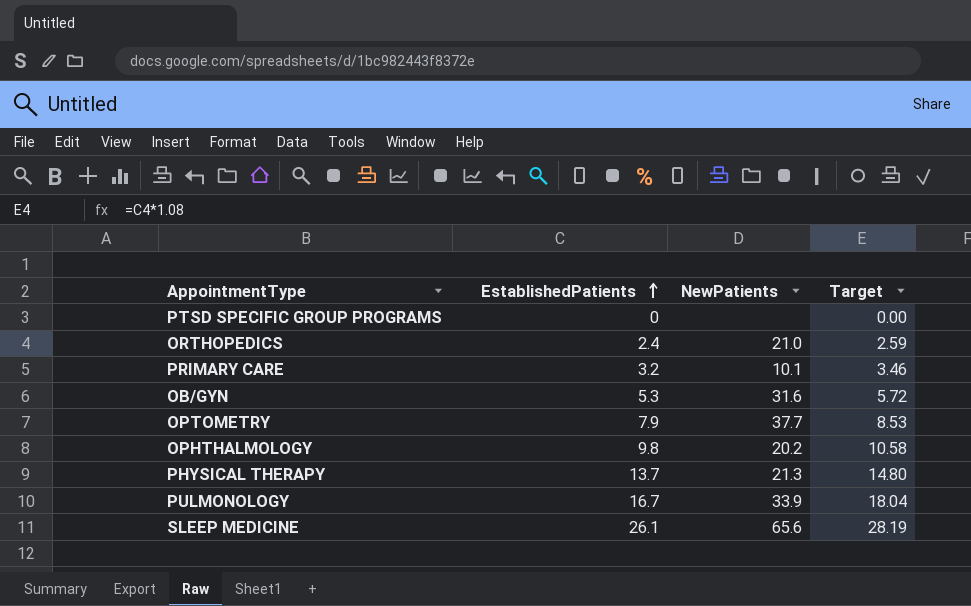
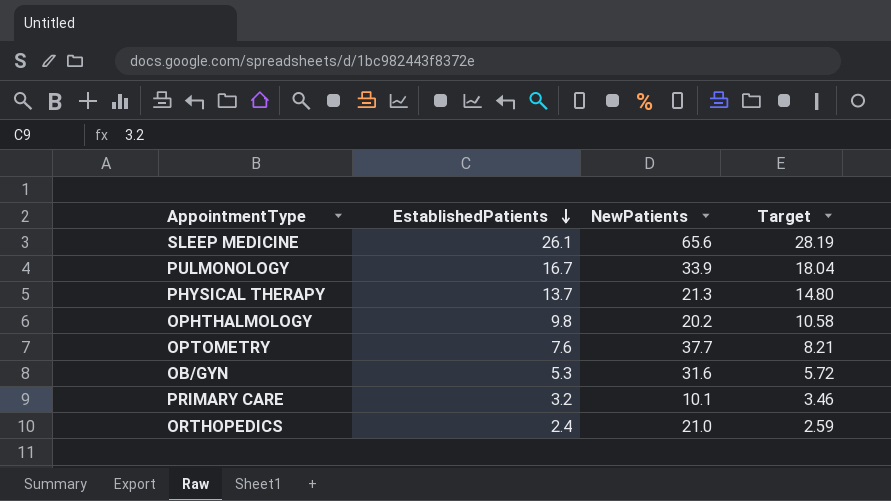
row order: EstablishedPatients ascending -> EstablishedPatients descending
row PTSD SPECIFIC GROUP PROGRAMS: 0 | none | 0.00 -> none
OPTOMETRY | EstablishedPatients: 7.9 -> 7.6
OPTOMETRY | Target: 8.53 -> 8.21

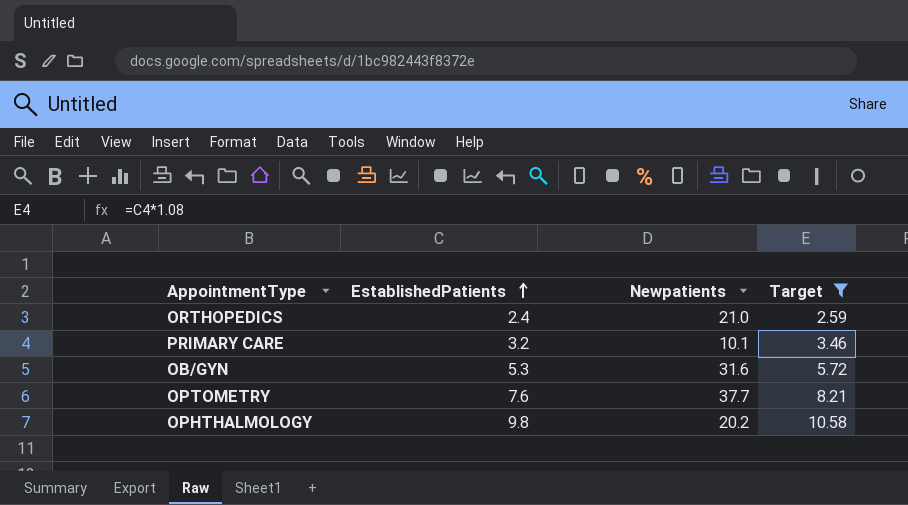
filter: none -> Target <= 10.58
row order: EstablishedPatients descending -> EstablishedPatients ascending
column name: NewPatients -> Newpatients

